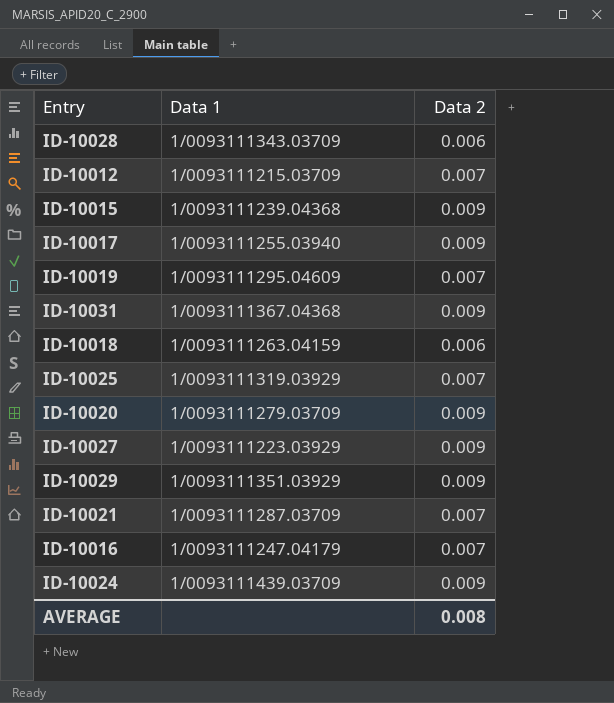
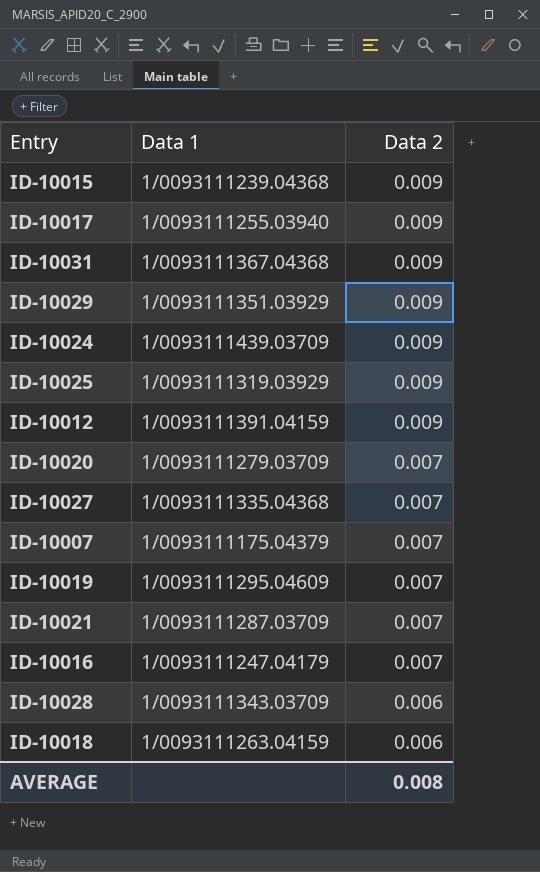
row order: none -> Data 2 descending
ID-10025 | Data 2: 0.007 -> 0.009
ID-10012 | Data 1: 1/0093111215.03709 -> 1/0093111391.04159
ID-10012 | Data 2: 0.007 -> 0.009
ID-10020 | Data 2: 0.009 -> 0.007
ID-10027 | Data 1: 1/0093111223.03929 -> 1/0093111335.04368
ID-10027 | Data 2: 0.009 -> 0.007
row ID-10007: none -> 1/0093111175.04379 | 0.007

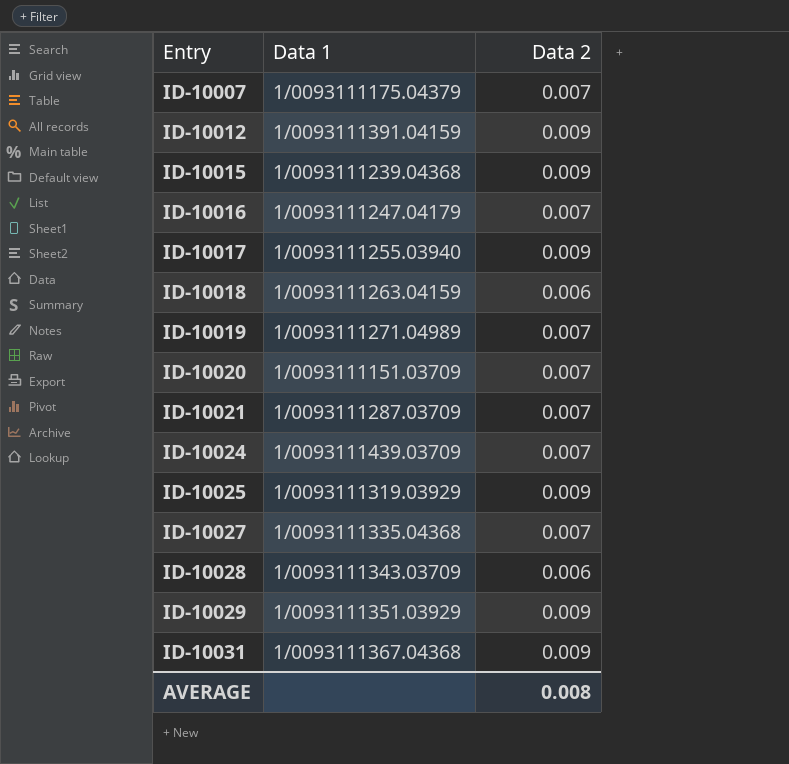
row order: Data 2 descending -> Entry ascending
ID-10019 | Data 1: 1/0093111295.04609 -> 1/0093111271.04989
ID-10020 | Data 1: 1/0093111279.03709 -> 1/0093111151.03709
ID-10024 | Data 2: 0.009 -> 0.007

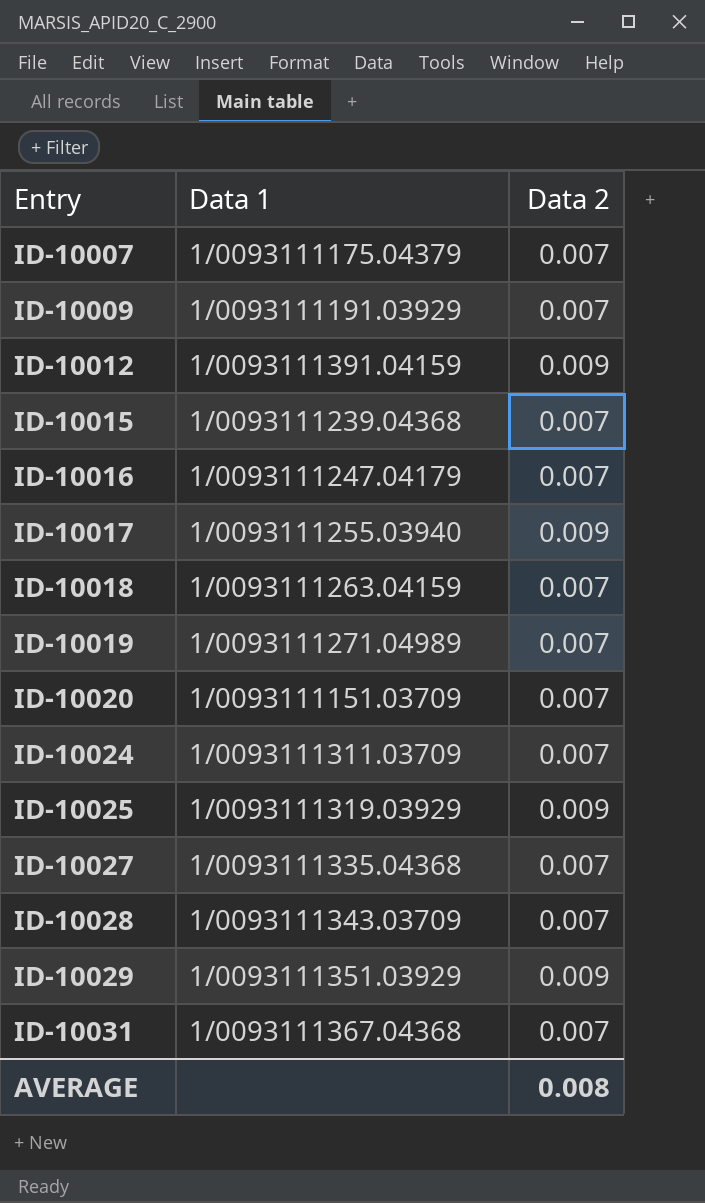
row ID-10021: 1/0093111287.03709 | 0.007 -> none
row ID-10009: none -> 1/0093111191.03929 | 0.007
ID-10015 | Data 2: 0.009 -> 0.007
ID-10018 | Data 2: 0.006 -> 0.007
ID-10024 | Data 1: 1/0093111439.03709 -> 1/0093111311.03709
ID-10028 | Data 2: 0.006 -> 0.007
ID-10031 | Data 2: 0.009 -> 0.007

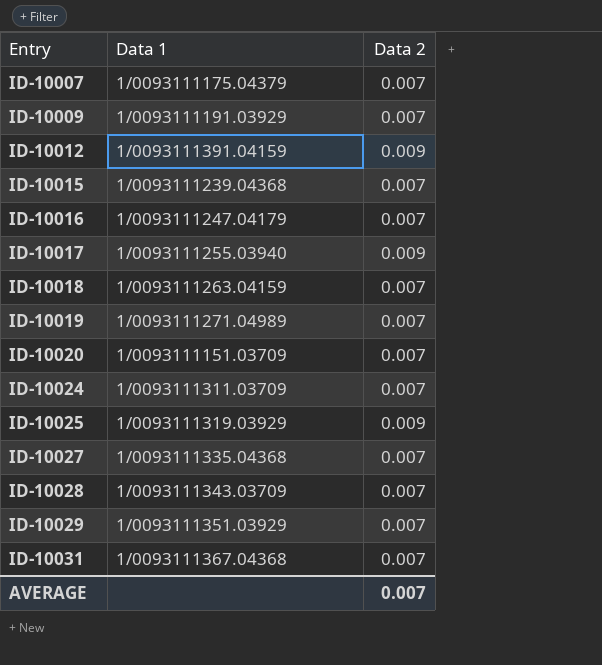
ID-10029 | Data 2: 0.009 -> 0.007
AVERAGE | Data 2: 0.008 -> 0.007

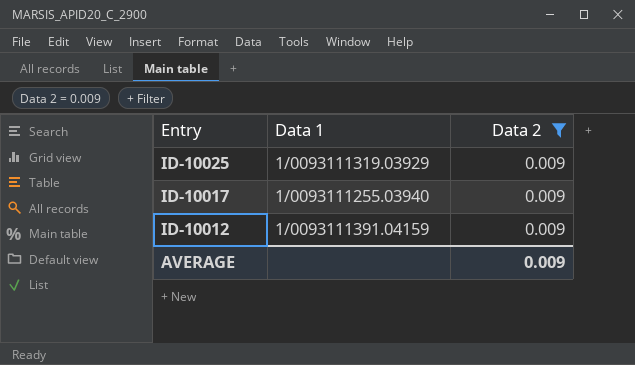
filter: none -> Data 2 = 0.009
row order: Entry ascending -> Entry descending
AVERAGE | Data 2: 0.007 -> 0.009

